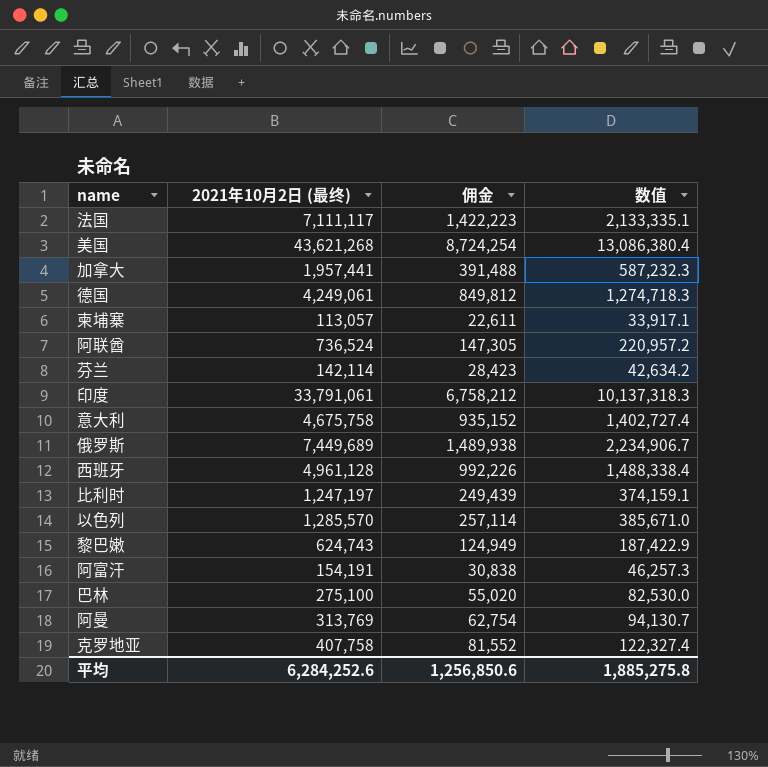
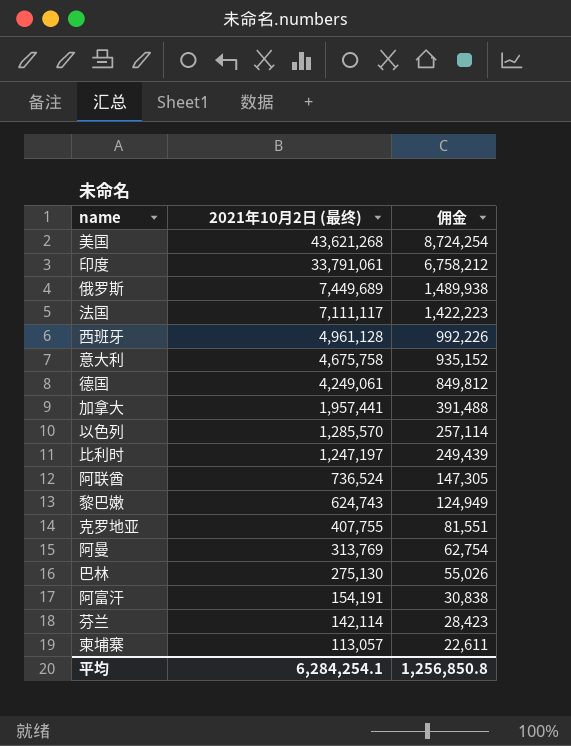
row order: none -> 2021年10月2日 (最终) descending
column 数值 | formula: [2021年10月2日 (最终)] * 0.3 -> none
克罗地亚 | 2021年10月2日 (最终): 407,758 -> 407,755
克罗地亚 | 佣金: 81,552 -> 81,551
巴林 | 2021年10月2日 (最终): 275,100 -> 275,130
巴林 | 佣金: 55,020 -> 55,026
平均 | 2021年10月2日 (最终): 6,284,252.6 -> 6,284,254.1
平均 | 佣金: 1,256,850.6 -> 1,256,850.8

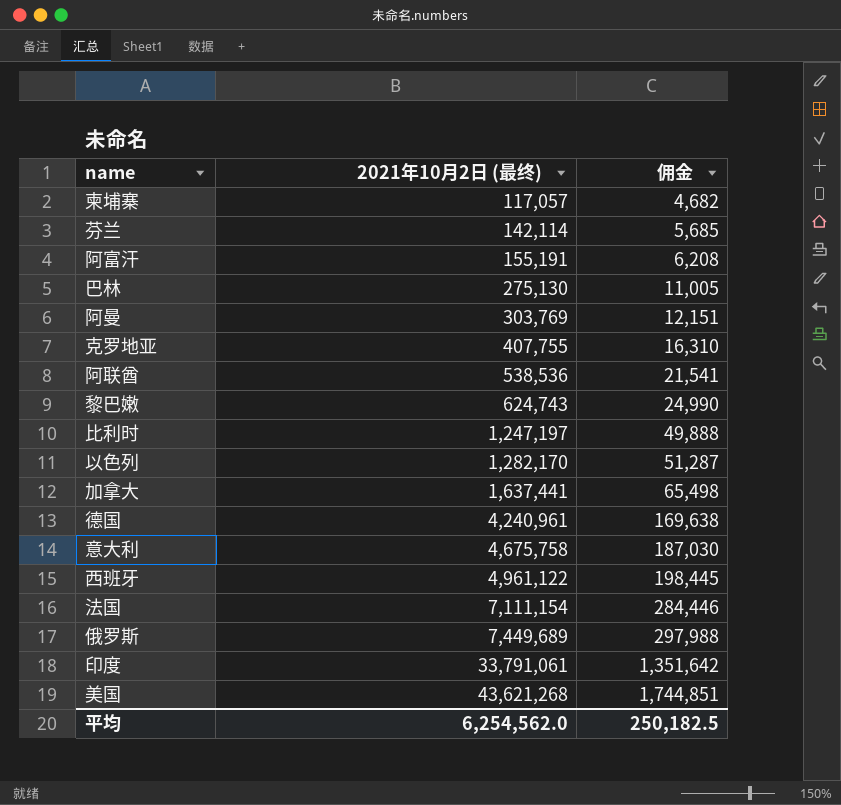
row order: 2021年10月2日 (最终) descending -> 2021年10月2日 (最终) ascending
column 佣金 | formula: [2021年10月2日 (最终)] * 0.2 -> [2021年10月2日 (最终)] * 0.04
柬埔寨 | 2021年10月2日 (最终): 113,057 -> 117,057
阿富汗 | 2021年10月2日 (最终): 154,191 -> 155,191
阿曼 | 2021年10月2日 (最终): 313,769 -> 303,769
阿联酋 | 2021年10月2日 (最终): 736,524 -> 538,536
以色列 | 2021年10月2日 (最终): 1,285,570 -> 1,282,170
加拿大 | 2021年10月2日 (最终): 1,957,441 -> 1,637,441
德国 | 2021年10月2日 (最终): 4,249,061 -> 4,240,961
西班牙 | 2021年10月2日 (最终): 4,961,128 -> 4,961,122
法国 | 2021年10月2日 (最终): 7,111,117 -> 7,111,154
平均 | 2021年10月2日 (最终): 6,284,254.1 -> 6,254,562.0
平均 | 佣金: 1,256,850.8 -> 250,182.5

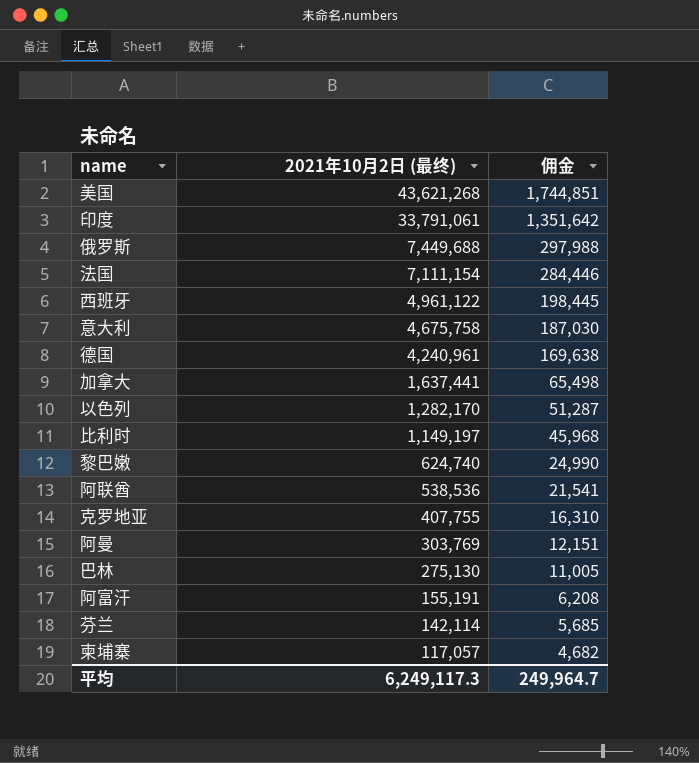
row order: 2021年10月2日 (最终) ascending -> 2021年10月2日 (最终) descending
俄罗斯 | 2021年10月2日 (最终): 7,449,689 -> 7,449,688
比利时 | 2021年10月2日 (最终): 1,247,197 -> 1,149,197
比利时 | 佣金: 49,888 -> 45,968
黎巴嫩 | 2021年10月2日 (最终): 624,743 -> 624,740
平均 | 2021年10月2日 (最终): 6,254,562.0 -> 6,249,117.3
平均 | 佣金: 250,182.5 -> 249,964.7

